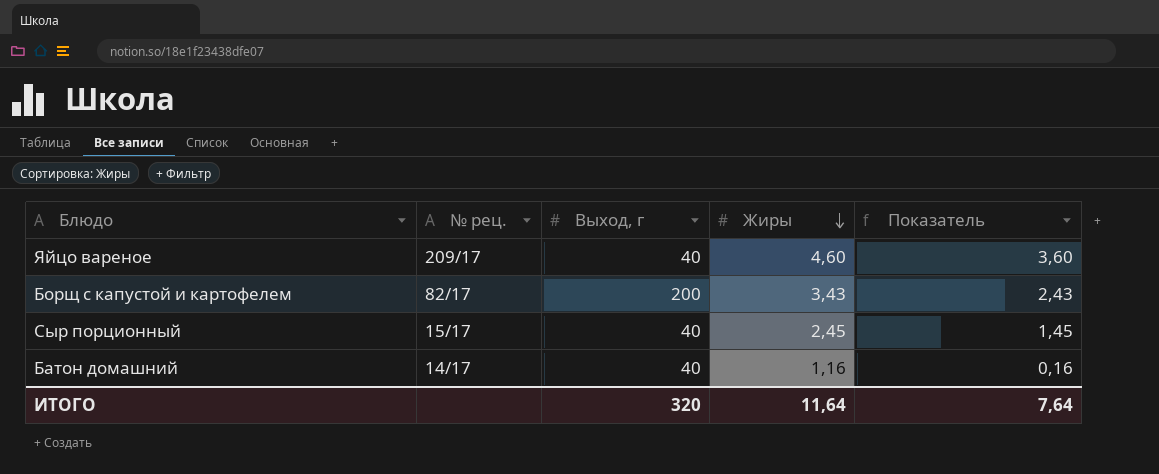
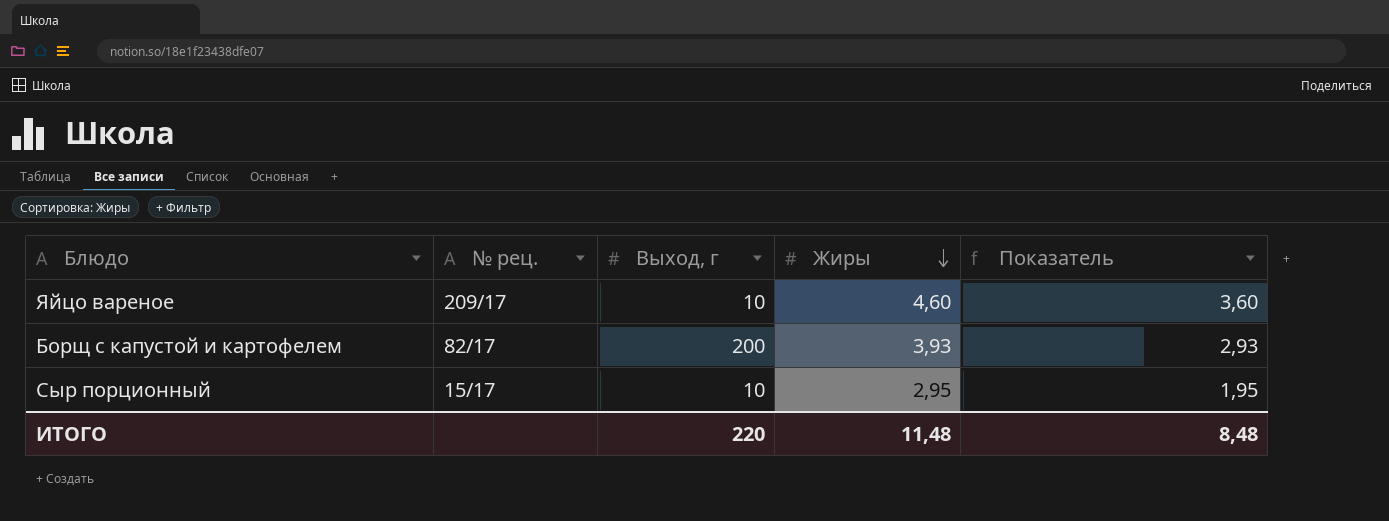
row Батон домашний: 14/17 | 40 | 1,16 | 0,16 -> none
Яйцо вареное | Выход, г: 40 -> 10
Борщ с капустой и картофелем | Жиры: 3,43 -> 3,93
Борщ с капустой и картофелем | Показатель: 2,43 -> 2,93
Сыр порционный | Выход, г: 40 -> 10
Сыр порционный | Жиры: 2,45 -> 2,95
Сыр порционный | Показатель: 1,45 -> 1,95
ИТОГО | Выход, г: 320 -> 220
ИТОГО | Жиры: 11,64 -> 11,48
ИТОГО | Показатель: 7,64 -> 8,48

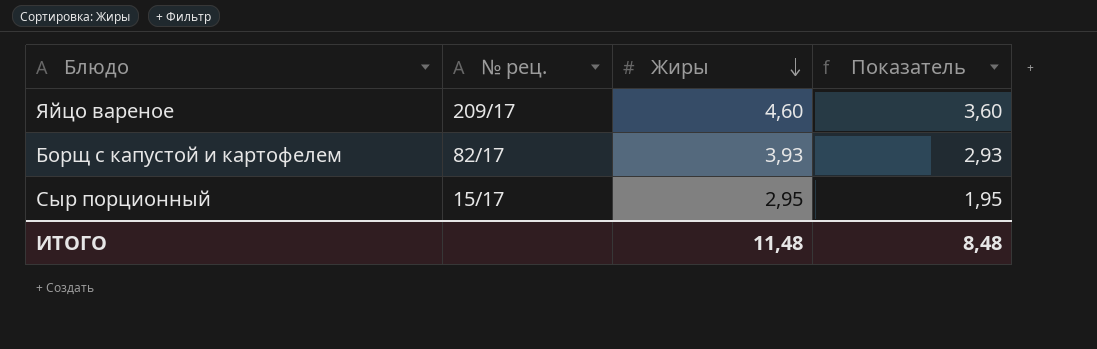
column Выход, г | position: 3 -> none

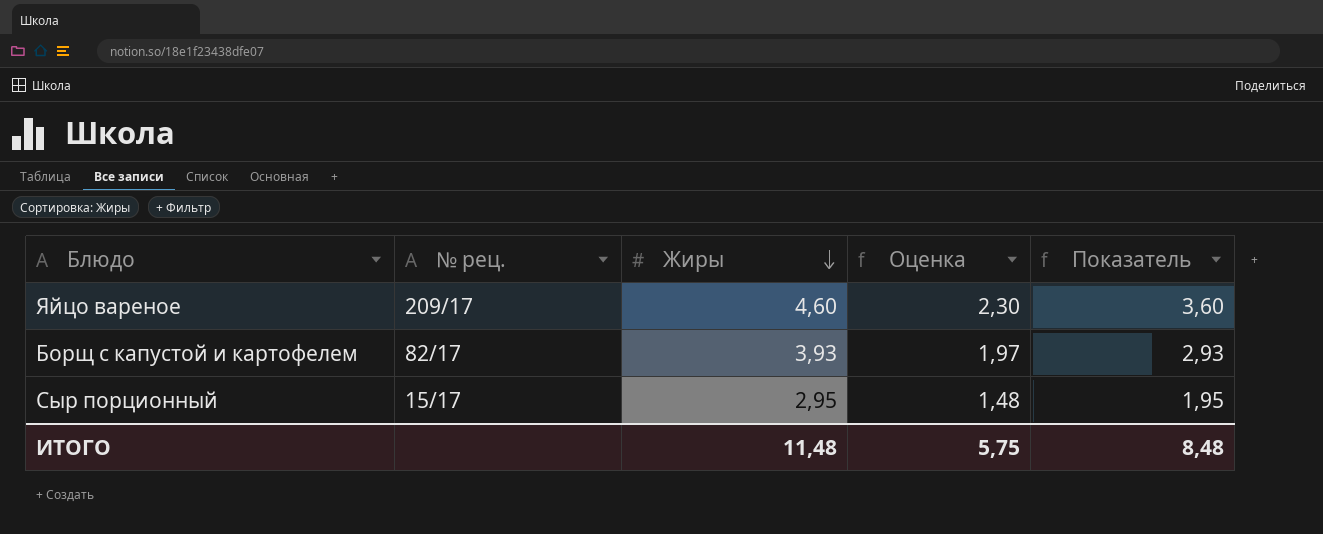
column Оценка | formula: none -> [Жиры] * 0,5

